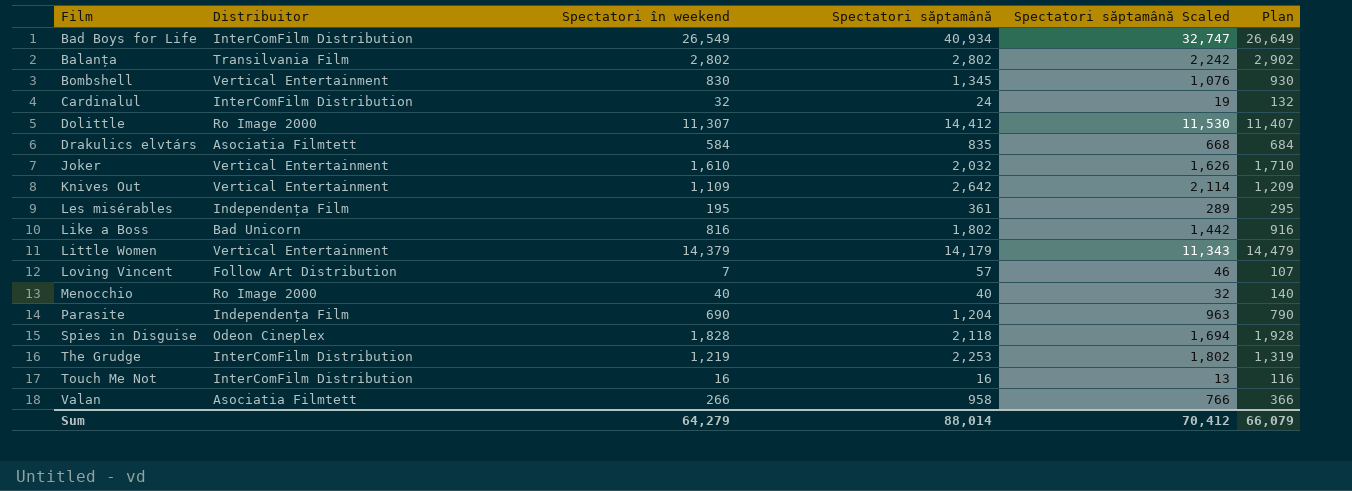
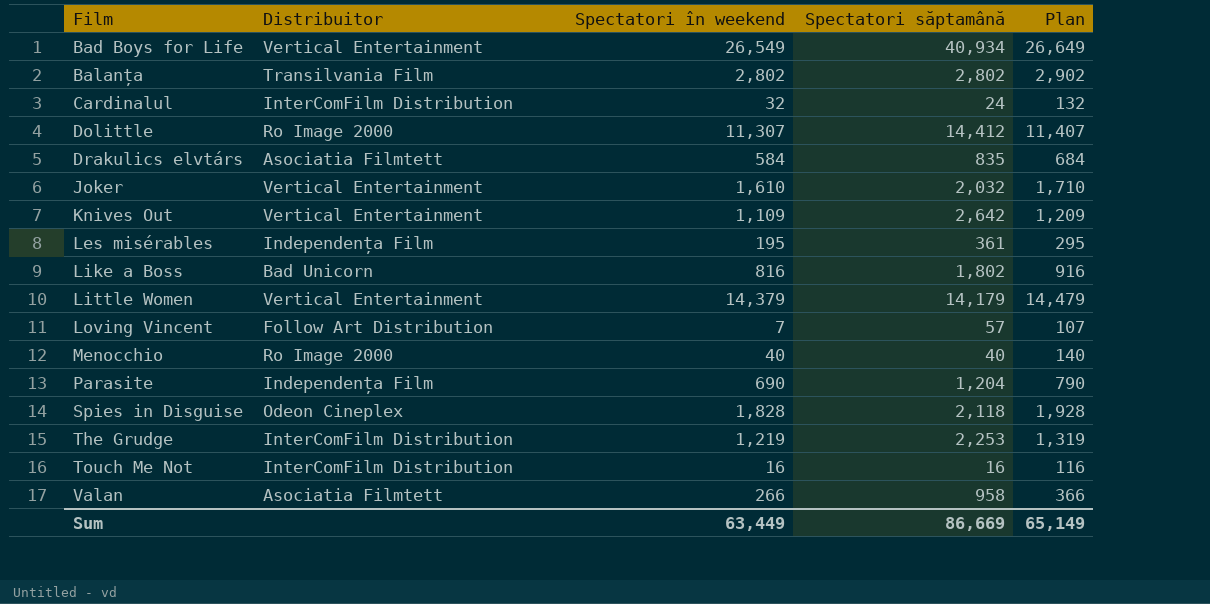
column Spectatori săptamână Scaled | formula: [Spectatori săptamână] * 0.8 -> none
row Bombshell: Vertical Entertainment | 830 | 1,345 | 1,076 | 930 -> none
Bad Boys for Life | Distribuitor: InterComFilm Distribution -> Vertical Entertainment
Sum | Spectatori în weekend: 64,279 -> 63,449
Sum | Spectatori săptamână: 88,014 -> 86,669
Sum | Plan: 66,079 -> 65,149

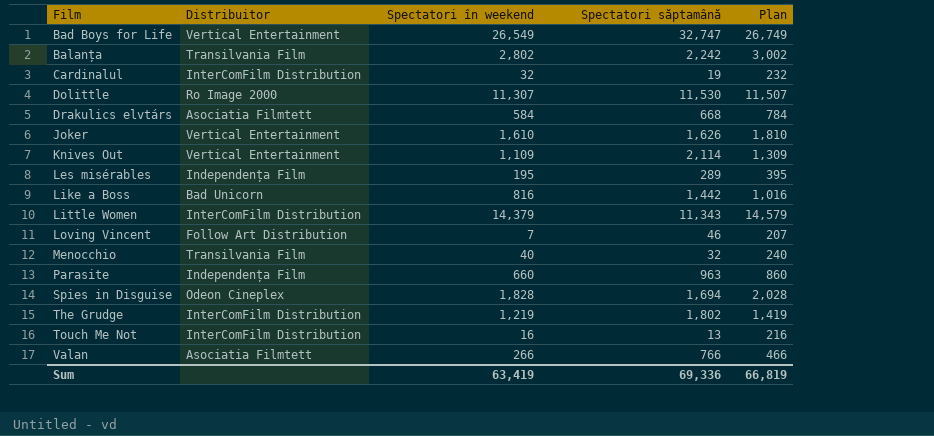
column Plan | formula: [Spectatori în weekend] + 100 -> [Spectatori în weekend] + 200
Bad Boys for Life | Spectatori săptamână: 40,934 -> 32,747
Balanța | Spectatori săptamână: 2,802 -> 2,242
Cardinalul | Spectatori săptamână: 24 -> 19
Dolittle | Spectatori săptamână: 14,412 -> 11,530
Drakulics elvtárs | Spectatori săptamână: 835 -> 668
Joker | Spectatori săptamână: 2,032 -> 1,626
Knives Out | Spectatori săptamână: 2,642 -> 2,114
Les misérables | Spectatori săptamână: 361 -> 289
Like a Boss | Spectatori săptamână: 1,802 -> 1,442
Little Women | Distribuitor: Vertical Entertainment -> InterComFilm Distribution
Little Women | Spectatori săptamână: 14,179 -> 11,343
Loving Vincent | Spectatori săptamână: 57 -> 46
Menocchio | Distribuitor: Ro Image 2000 -> Transilvania Film
Menocchio | Spectatori săptamână: 40 -> 32
Parasite | Spectatori în weekend: 690 -> 660
Parasite | Spectatori săptamână: 1,204 -> 963
Spies in Disguise | Spectatori săptamână: 2,118 -> 1,694
The Grudge | Spectatori săptamână: 2,253 -> 1,802
Touch Me Not | Spectatori săptamână: 16 -> 13
Valan | Spectatori săptamână: 958 -> 766
Sum | Spectatori în weekend: 63,449 -> 63,419
Sum | Spectatori săptamână: 86,669 -> 69,336
Sum | Plan: 65,149 -> 66,819

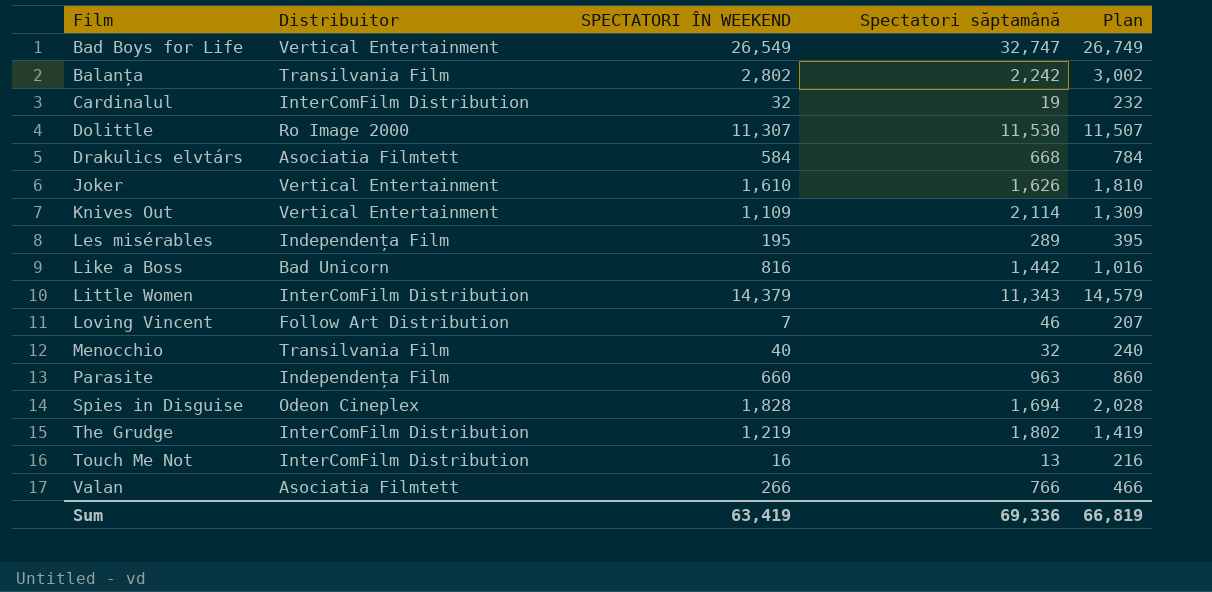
column name: Spectatori în weekend -> SPECTATORI ÎN WEEKEND

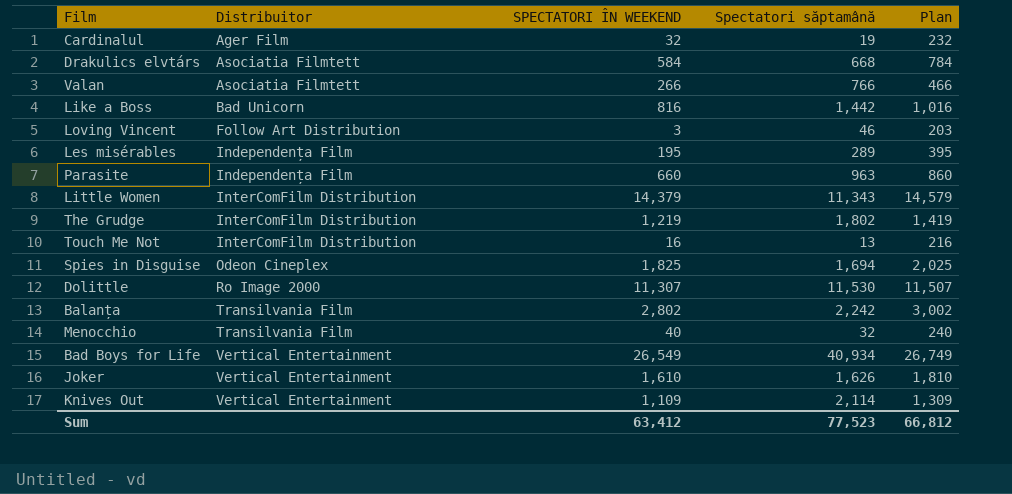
row order: Film ascending -> Distribuitor ascending
Cardinalul | Distribuitor: InterComFilm Distribution -> Ager Film
Loving Vincent | SPECTATORI ÎN WEEKEND: 7 -> 3
Loving Vincent | Plan: 207 -> 203
Spies in Disguise | SPECTATORI ÎN WEEKEND: 1,828 -> 1,825
Spies in Disguise | Plan: 2,028 -> 2,025
Bad Boys for Life | Spectatori săptamână: 32,747 -> 40,934
Sum | SPECTATORI ÎN WEEKEND: 63,419 -> 63,412
Sum | Spectatori săptamână: 69,336 -> 77,523
Sum | Plan: 66,819 -> 66,812

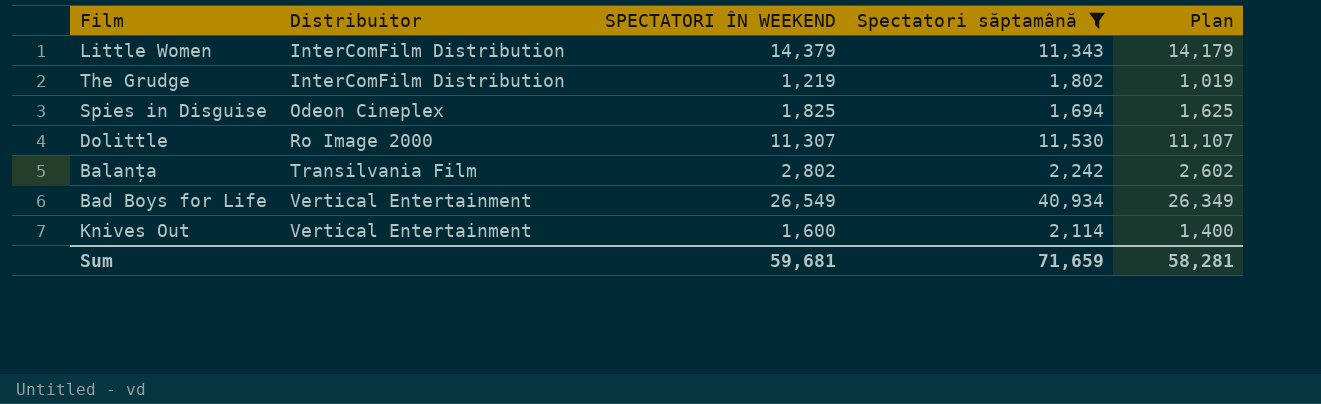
filter: none -> Spectatori săptamână >= 1,694
column Plan | formula: [SPECTATORI ÎN WEEKEND] + 200 -> [SPECTATORI ÎN WEEKEND] - 200
Knives Out | SPECTATORI ÎN WEEKEND: 1,109 -> 1,600
Sum | SPECTATORI ÎN WEEKEND: 63,412 -> 59,681
Sum | Spectatori săptamână: 77,523 -> 71,659
Sum | Plan: 66,812 -> 58,281

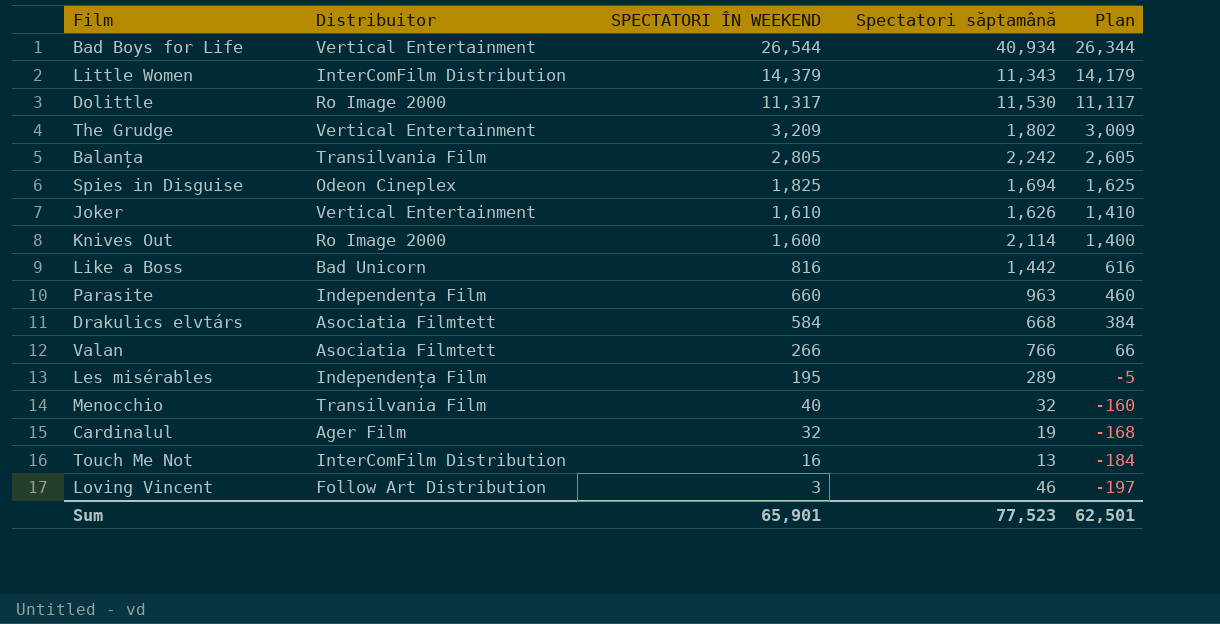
filter: Spectatori săptamână >= 1,694 -> none
row order: Distribuitor ascending -> SPECTATORI ÎN WEEKEND descending
Bad Boys for Life | SPECTATORI ÎN WEEKEND: 26,549 -> 26,544
Bad Boys for Life | Plan: 26,349 -> 26,344
Dolittle | SPECTATORI ÎN WEEKEND: 11,307 -> 11,317
Dolittle | Plan: 11,107 -> 11,117
The Grudge | Distribuitor: InterComFilm Distribution -> Vertical Entertainment
The Grudge | SPECTATORI ÎN WEEKEND: 1,219 -> 3,209
The Grudge | Plan: 1,019 -> 3,009
Balanța | SPECTATORI ÎN WEEKEND: 2,802 -> 2,805
Balanța | Plan: 2,602 -> 2,605
Knives Out | Distribuitor: Vertical Entertainment -> Ro Image 2000
Sum | SPECTATORI ÎN WEEKEND: 59,681 -> 65,901
Sum | Spectatori săptamână: 71,659 -> 77,523
Sum | Plan: 58,281 -> 62,501

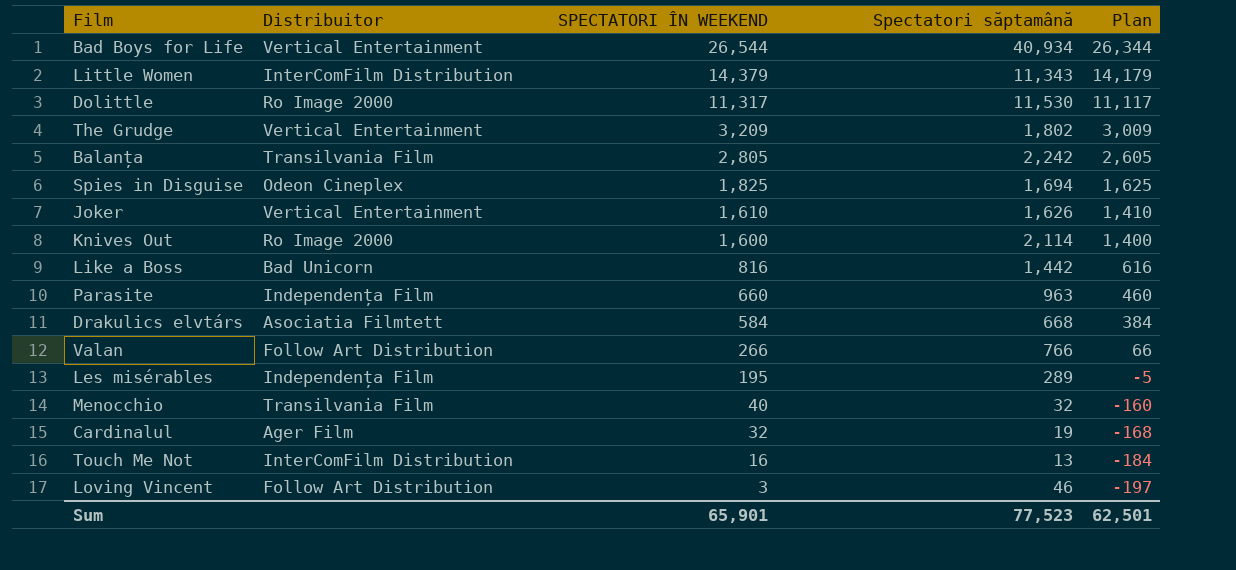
Valan | Distribuitor: Asociatia Filmtett -> Follow Art Distribution

